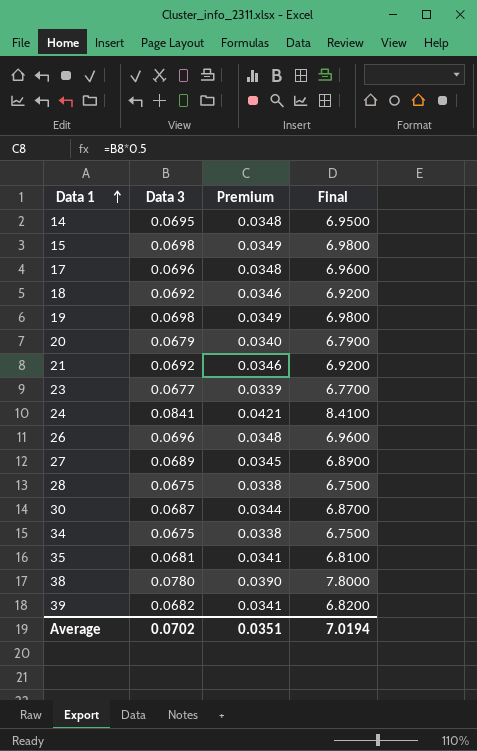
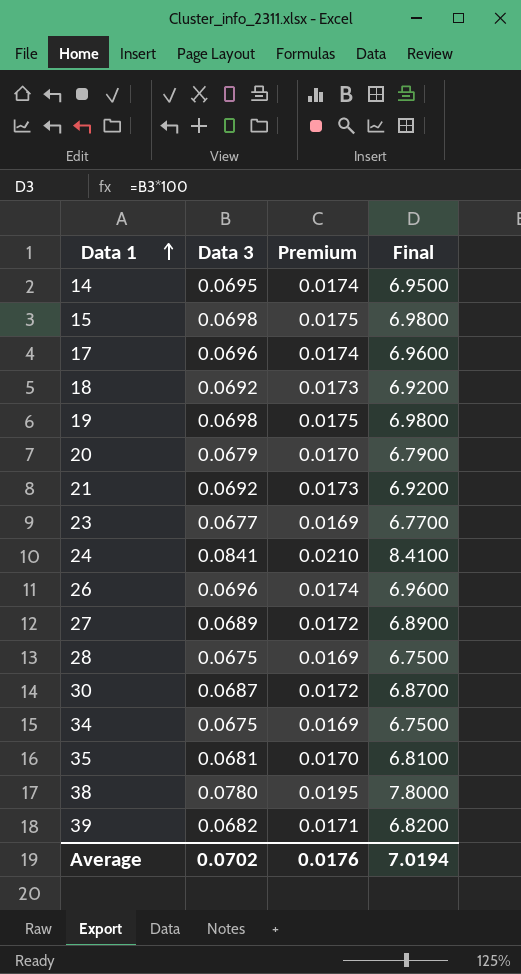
column Premium | formula: [Data 3] * 0.5 -> [Data 3] * 0.25
Average | Premium: 0.0351 -> 0.0176

